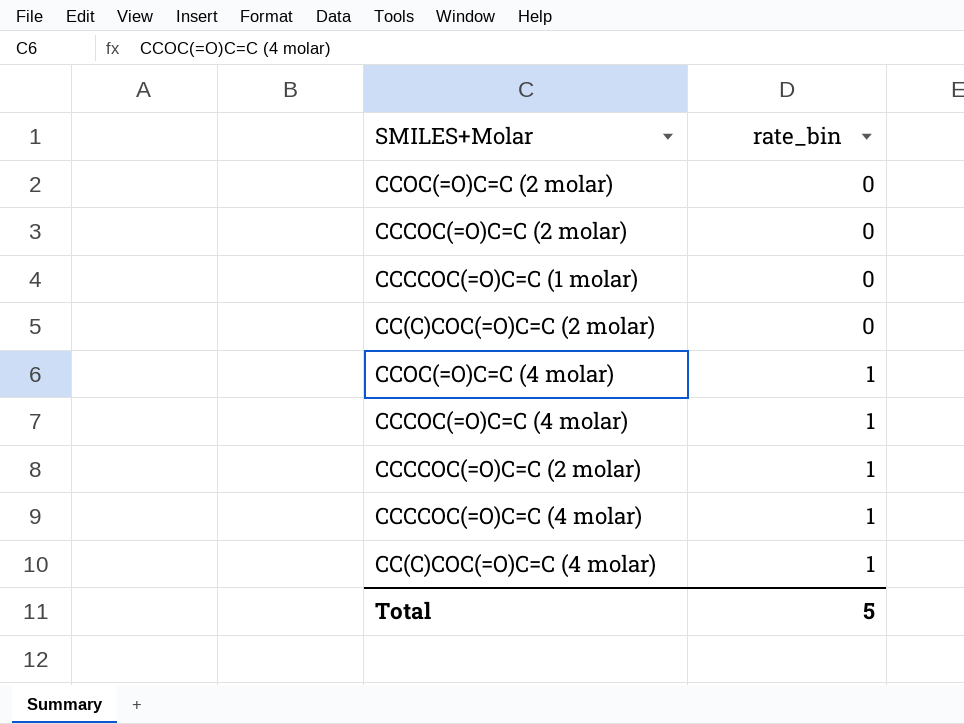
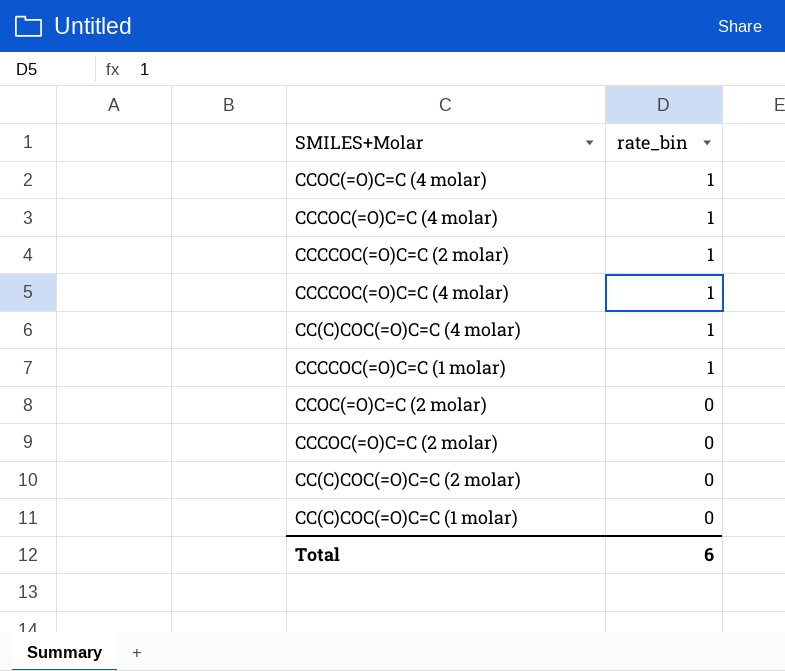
row order: rate_bin ascending -> rate_bin descending
CCCCOC(=O)C=C (1 molar) | rate_bin: 0 -> 1
row CC(C)COC(=O)C=C (1 molar): none -> 0
Total | rate_bin: 5 -> 6

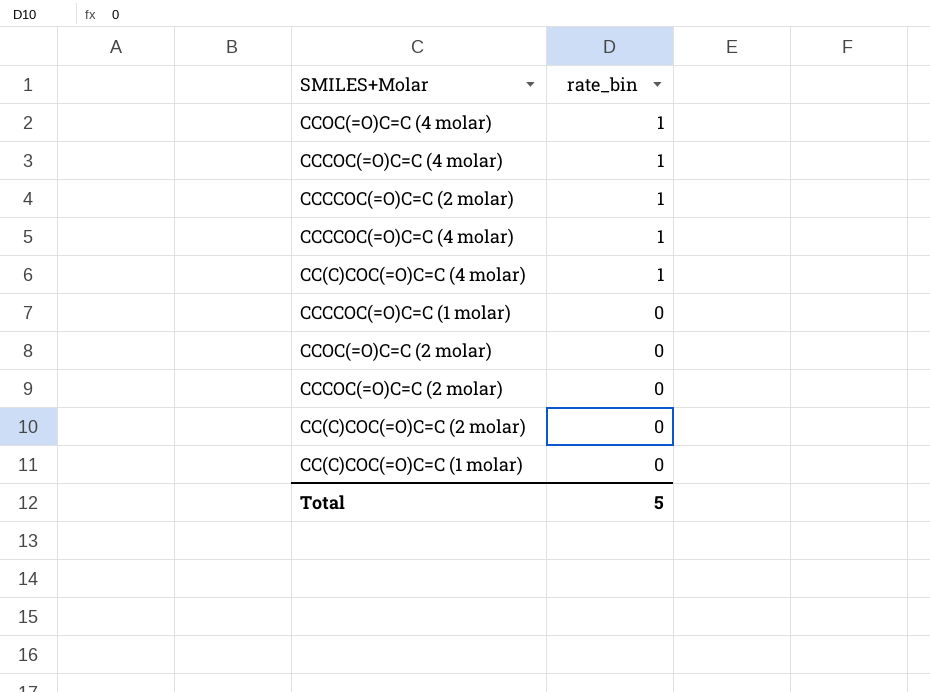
CCCCOC(=O)C=C (1 molar) | rate_bin: 1 -> 0
Total | rate_bin: 6 -> 5

